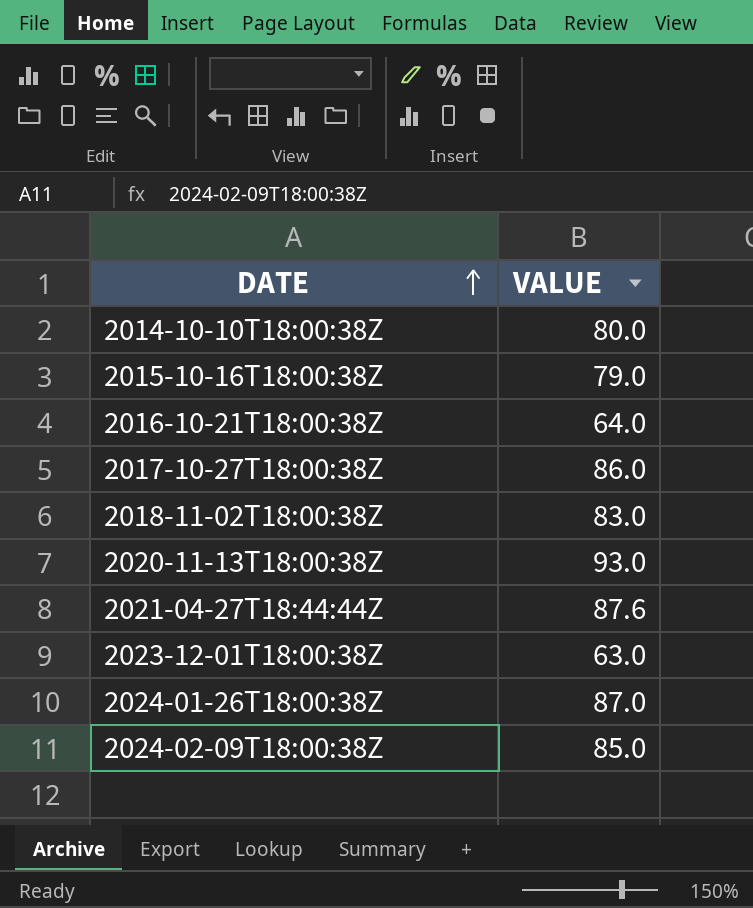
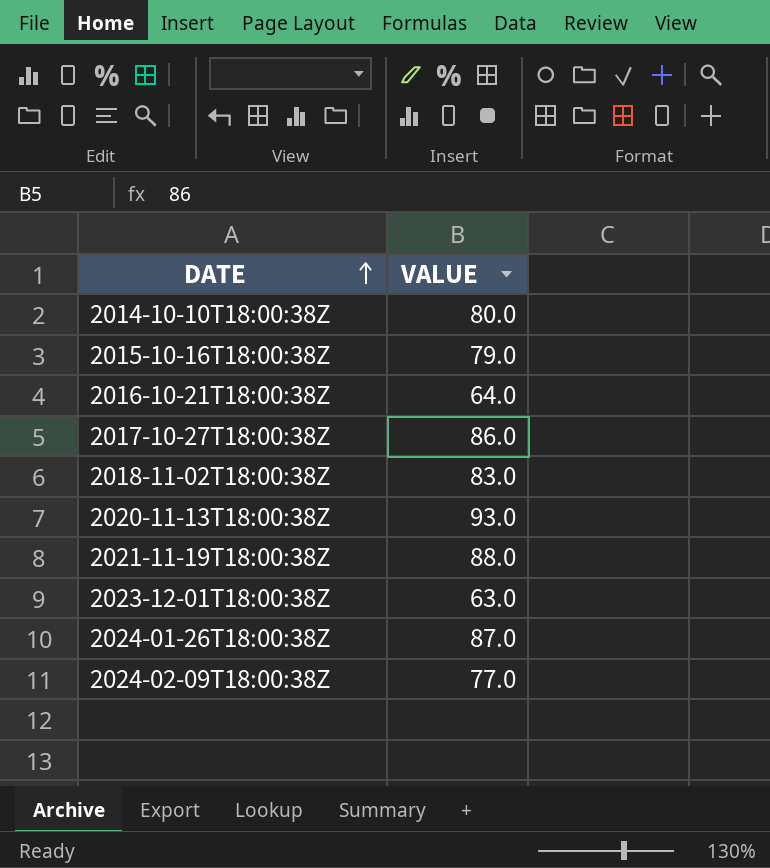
row 2021-04-27T18:44:44Z: 87.6 -> none
row 2021-11-19T18:00:38Z: none -> 88.0
2024-02-09T18:00:38Z | VALUE: 85.0 -> 77.0

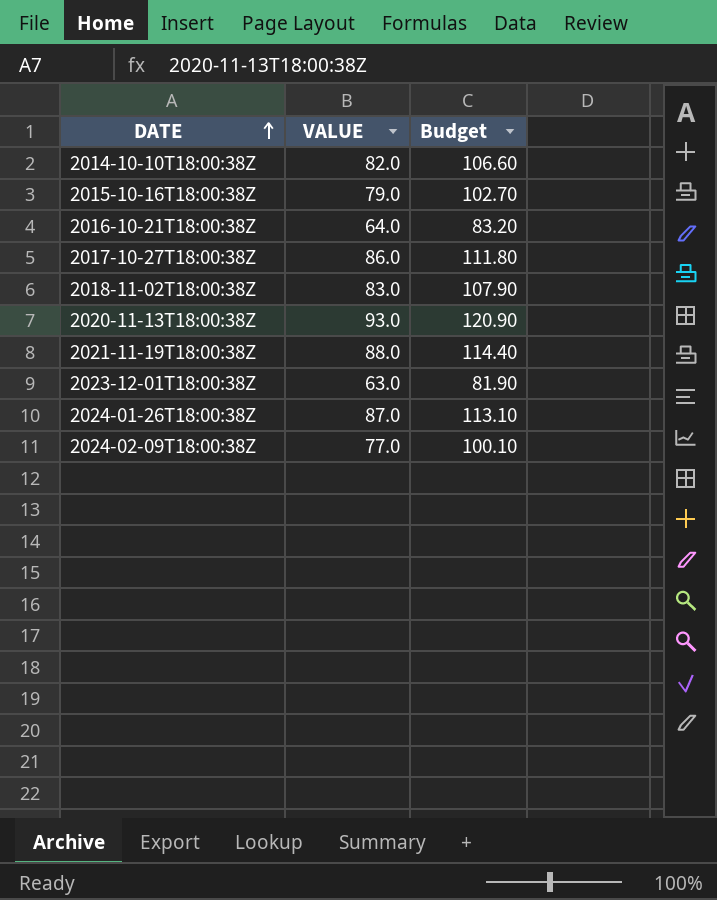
column Budget | formula: none -> [VALUE] * 1.3
2014-10-10T18:00:38Z | VALUE: 80.0 -> 82.0

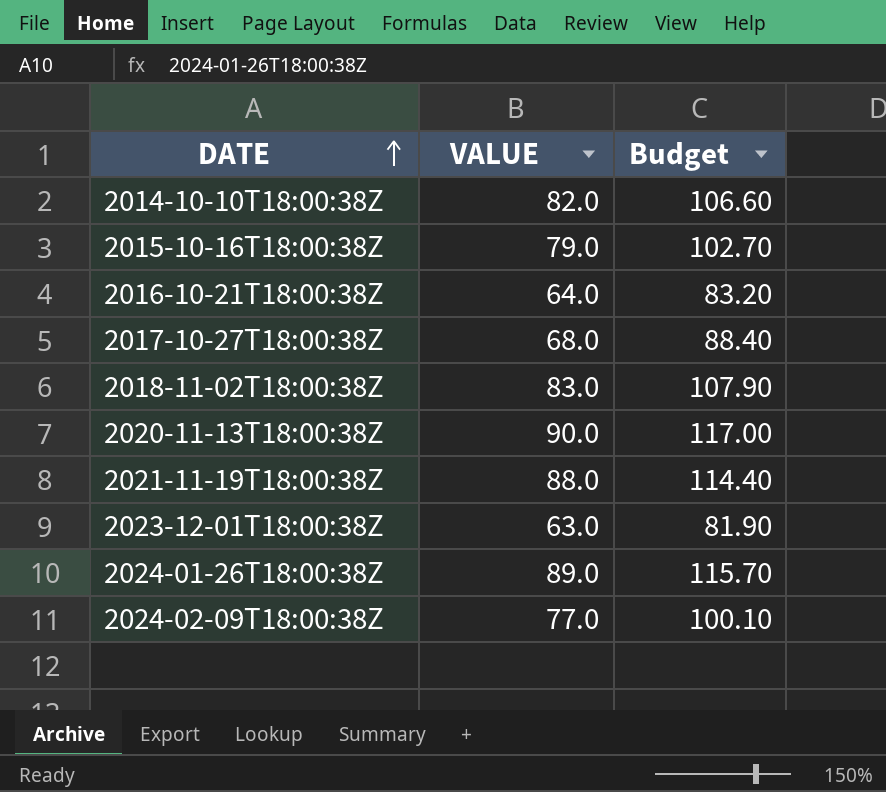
2017-10-27T18:00:38Z | VALUE: 86.0 -> 68.0
2017-10-27T18:00:38Z | Budget: 111.80 -> 88.40
2020-11-13T18:00:38Z | VALUE: 93.0 -> 90.0
2020-11-13T18:00:38Z | Budget: 120.90 -> 117.00
2024-01-26T18:00:38Z | VALUE: 87.0 -> 89.0
2024-01-26T18:00:38Z | Budget: 113.10 -> 115.70

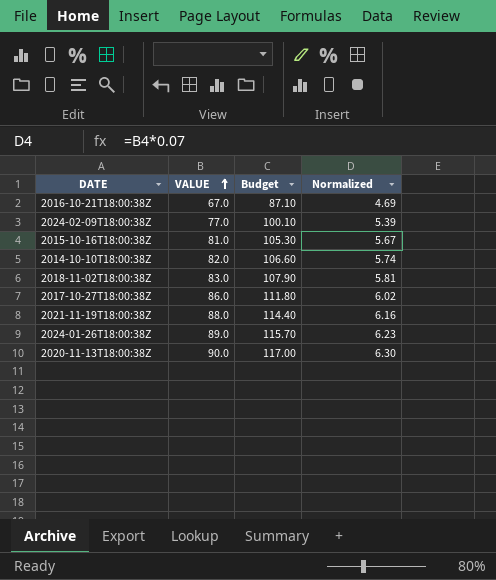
row order: DATE ascending -> VALUE ascending
column Normalized | formula: none -> [VALUE] * 0.07
row 2023-12-01T18:00:38Z: 63.0 | 81.90 -> none
2016-10-21T18:00:38Z | VALUE: 64.0 -> 67.0
2016-10-21T18:00:38Z | Budget: 83.20 -> 87.10
2015-10-16T18:00:38Z | VALUE: 79.0 -> 81.0
2015-10-16T18:00:38Z | Budget: 102.70 -> 105.30
2017-10-27T18:00:38Z | VALUE: 68.0 -> 86.0
2017-10-27T18:00:38Z | Budget: 88.40 -> 111.80

